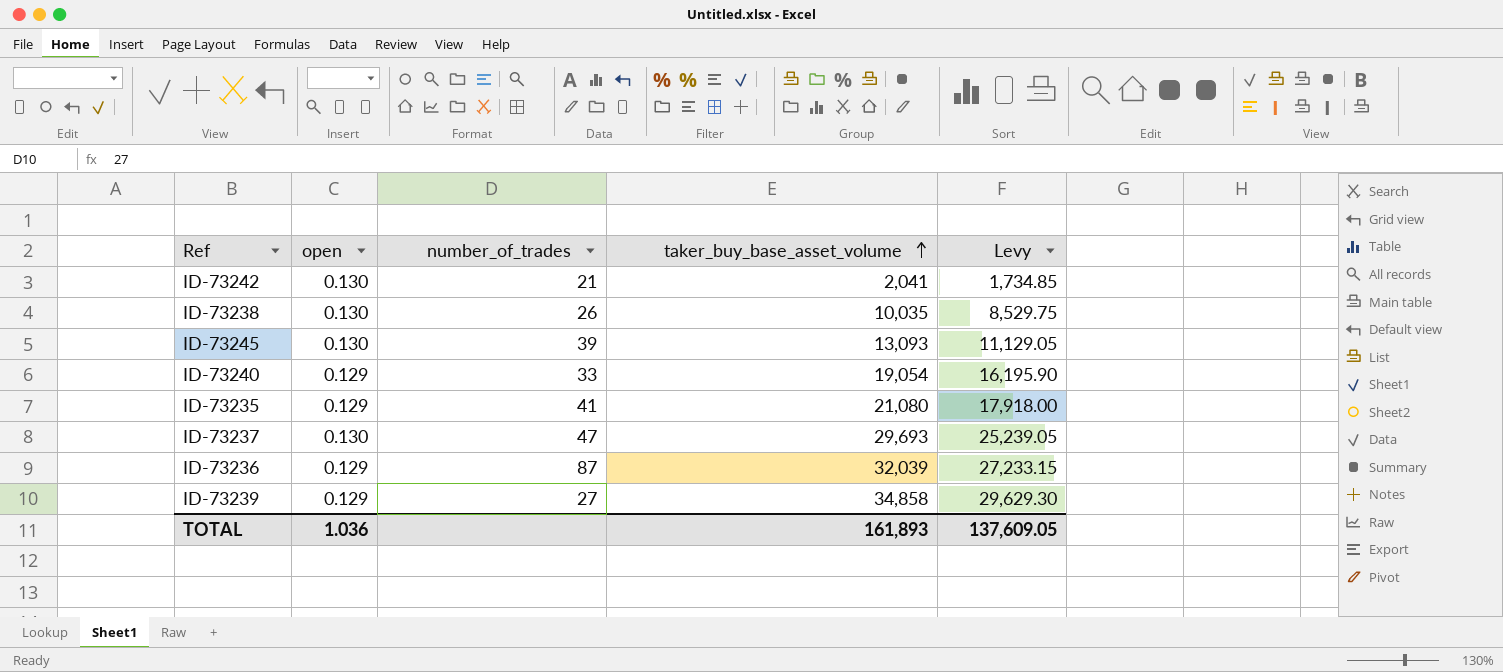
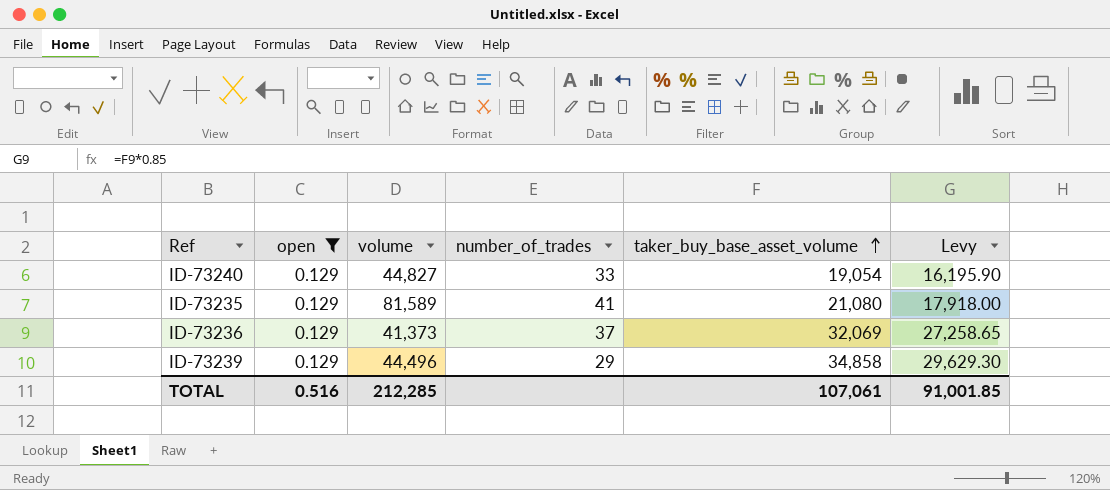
filter: none -> open = 0.129
column volume | position: none -> 3
ID-73236 | number_of_trades: 87 -> 37
ID-73236 | taker_buy_base_asset_volume: 32,039 -> 32,069
ID-73236 | Levy: 27,233.15 -> 27,258.65
ID-73239 | number_of_trades: 27 -> 29
TOTAL | open: 1.036 -> 0.516
TOTAL | taker_buy_base_asset_volume: 161,893 -> 107,061
TOTAL | Levy: 137,609.05 -> 91,001.85

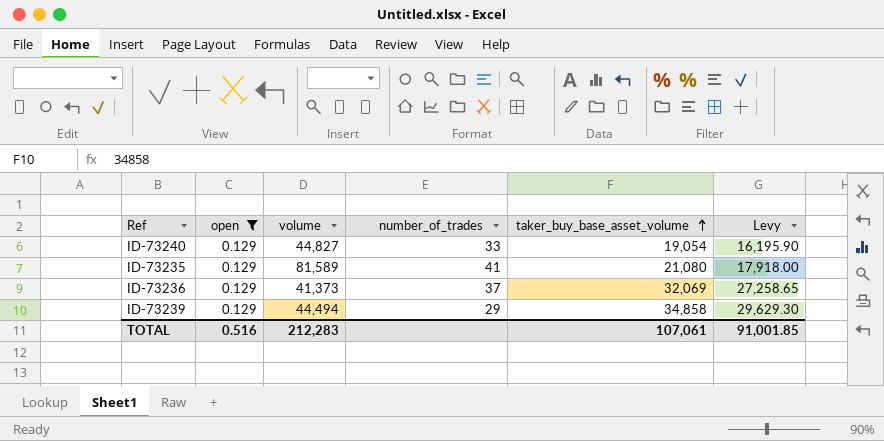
ID-73239 | volume: 44,496 -> 44,494
TOTAL | volume: 212,285 -> 212,283

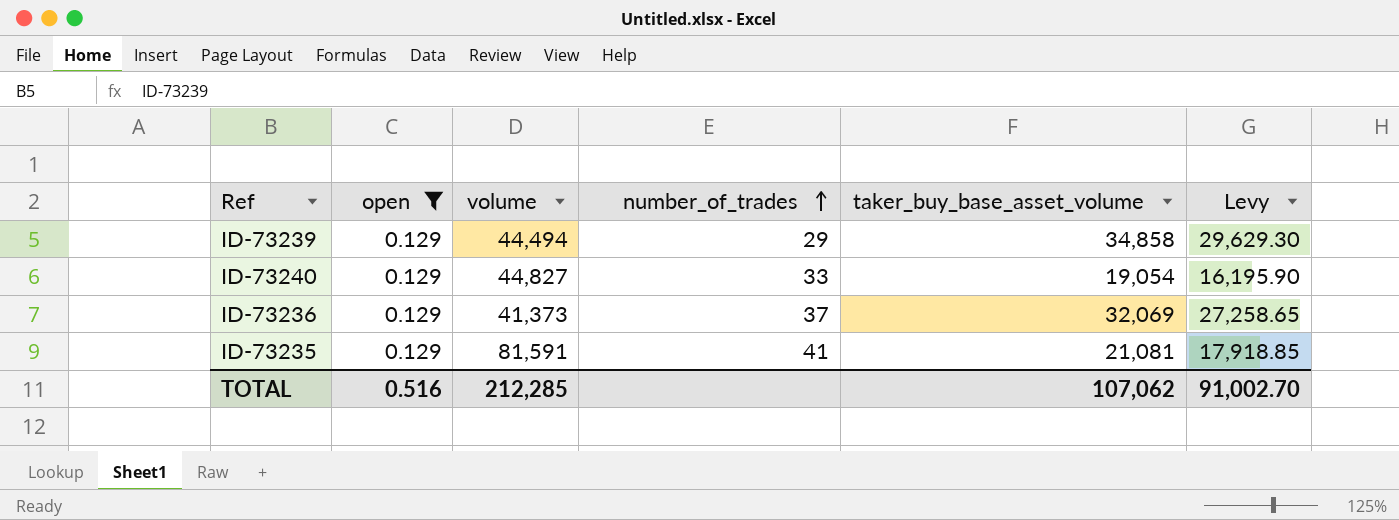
row order: taker_buy_base_asset_volume ascending -> number_of_trades ascending
ID-73235 | volume: 81,589 -> 81,591
ID-73235 | taker_buy_base_asset_volume: 21,080 -> 21,081
ID-73235 | Levy: 17,918.00 -> 17,918.85
TOTAL | volume: 212,283 -> 212,285
TOTAL | taker_buy_base_asset_volume: 107,061 -> 107,062
TOTAL | Levy: 91,001.85 -> 91,002.70

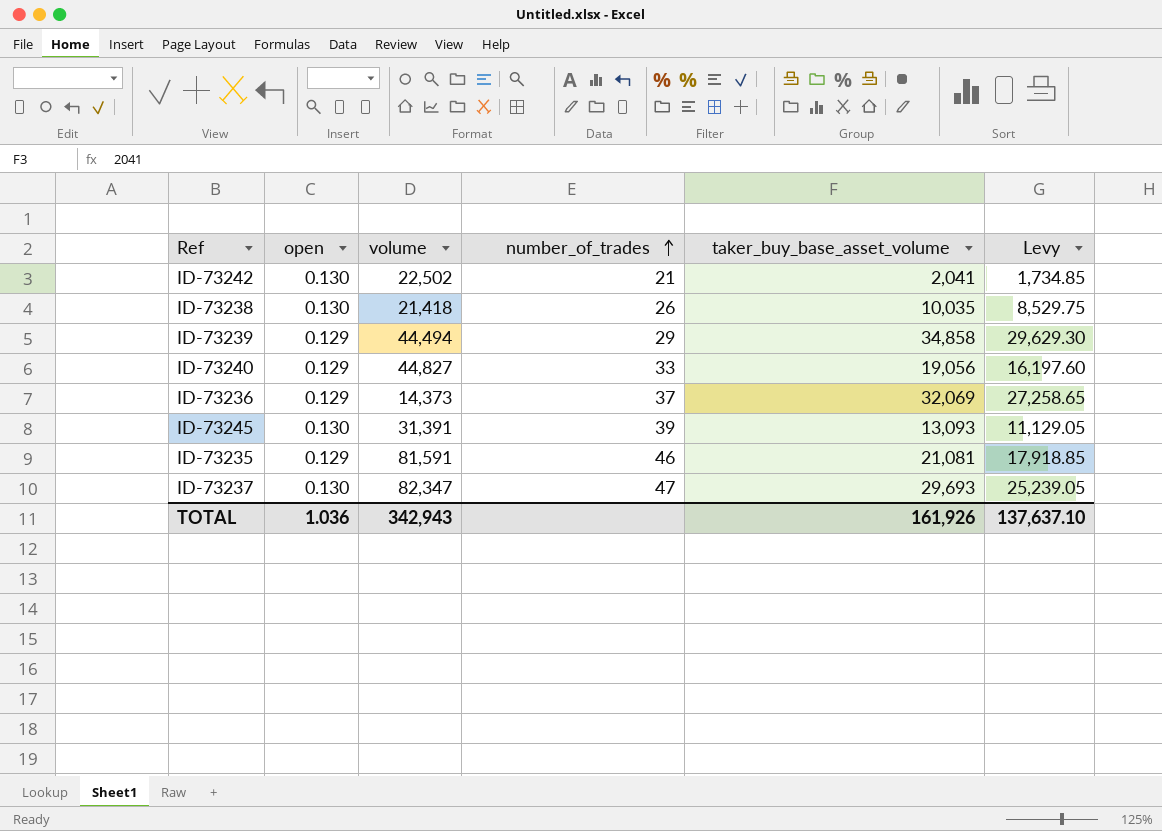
filter: open = 0.129 -> none
ID-73240 | taker_buy_base_asset_volume: 19,054 -> 19,056
ID-73240 | Levy: 16,195.90 -> 16,197.60
ID-73236 | volume: 41,373 -> 14,373
ID-73235 | number_of_trades: 41 -> 46
TOTAL | open: 0.516 -> 1.036
TOTAL | volume: 212,285 -> 342,943
TOTAL | taker_buy_base_asset_volume: 107,062 -> 161,926
TOTAL | Levy: 91,002.70 -> 137,637.10

